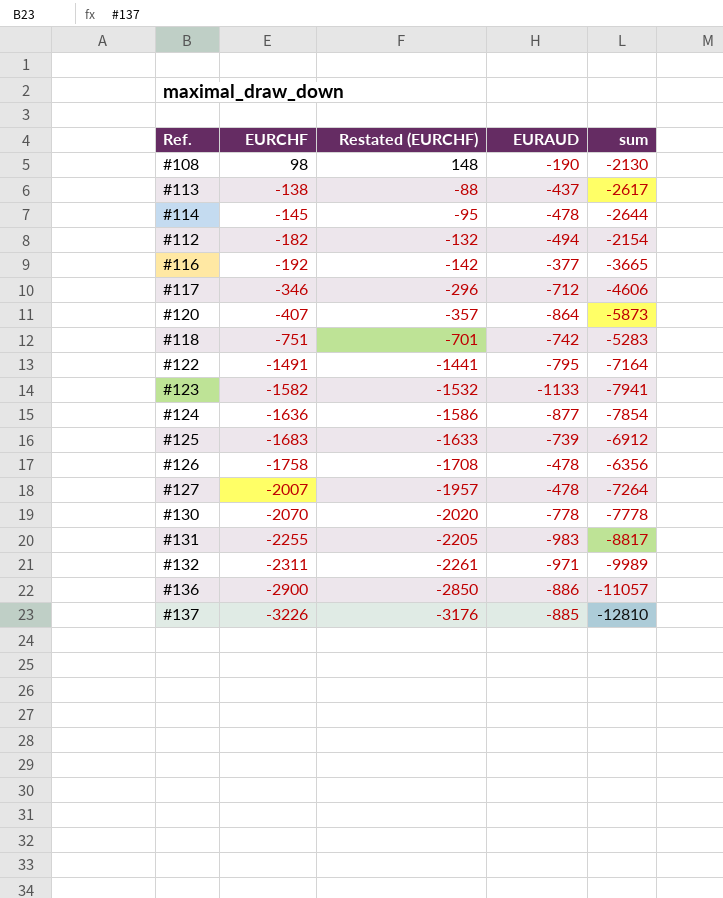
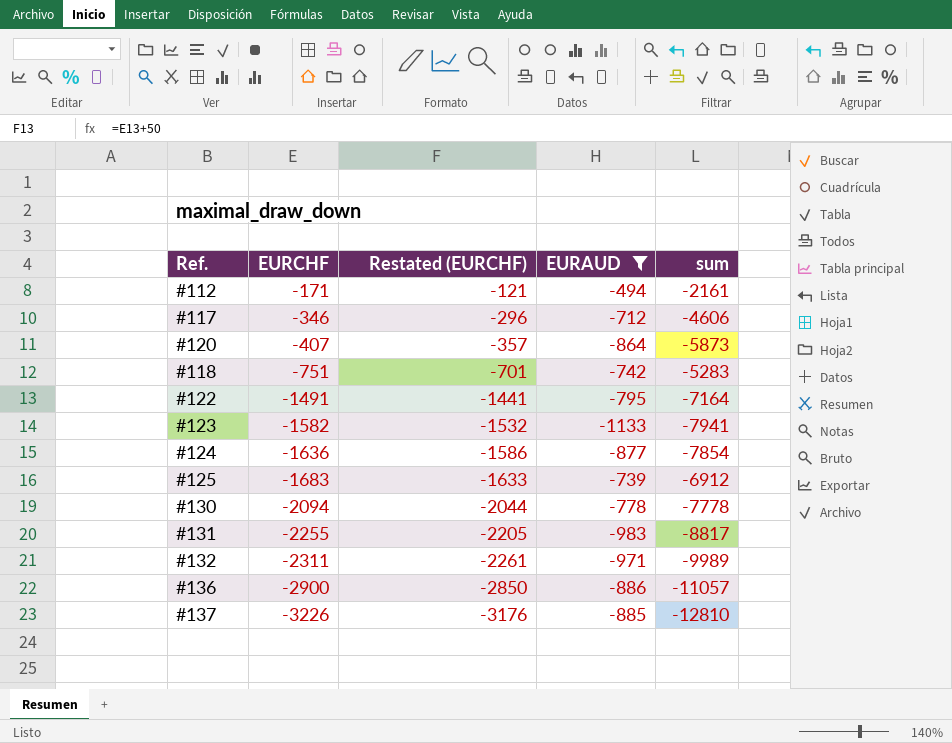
filter: none -> EURAUD <= -494
#112 | EURCHF: -182 -> -171
#112 | Restated (EURCHF): -132 -> -121
#112 | sum: -2154 -> -2161
#130 | EURCHF: -2070 -> -2094
#130 | Restated (EURCHF): -2020 -> -2044

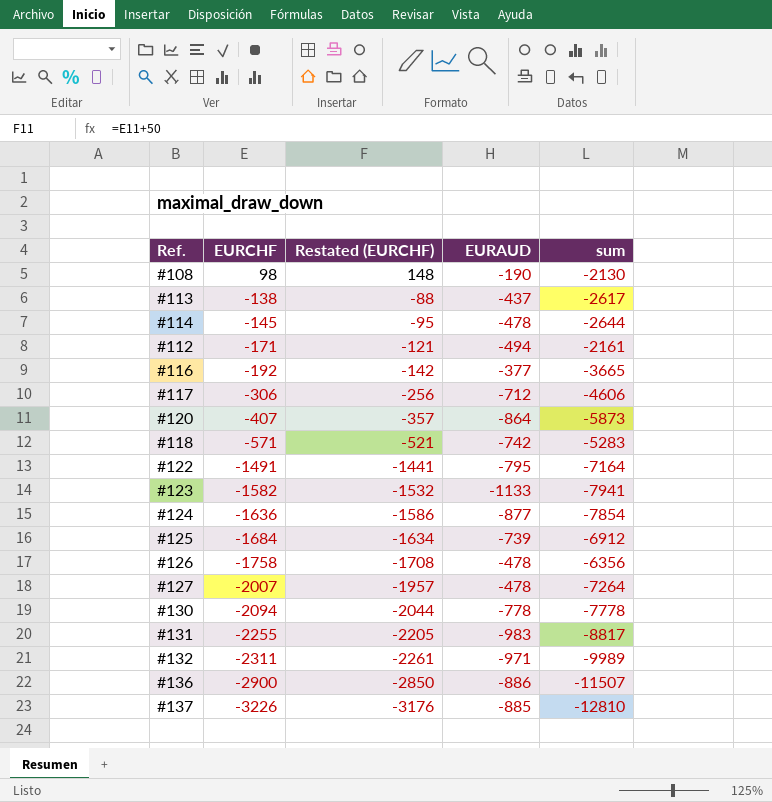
filter: EURAUD <= -494 -> none
#117 | EURCHF: -346 -> -306
#117 | Restated (EURCHF): -296 -> -256
#118 | EURCHF: -751 -> -571
#118 | Restated (EURCHF): -701 -> -521
#125 | EURCHF: -1683 -> -1684
#125 | Restated (EURCHF): -1633 -> -1634
#136 | sum: -11057 -> -11507

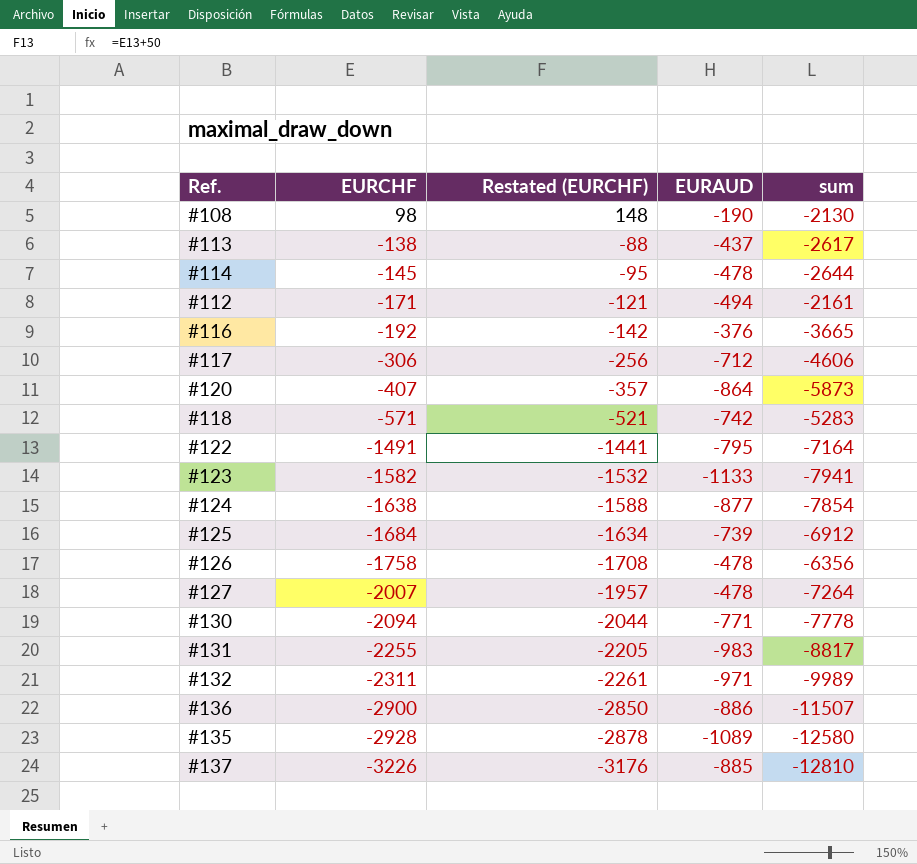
#116 | EURAUD: -377 -> -376
#124 | EURCHF: -1636 -> -1638
#124 | Restated (EURCHF): -1586 -> -1588
#130 | EURAUD: -778 -> -771
row #135: none -> -2928 | -2878 | -1089 | -12580

